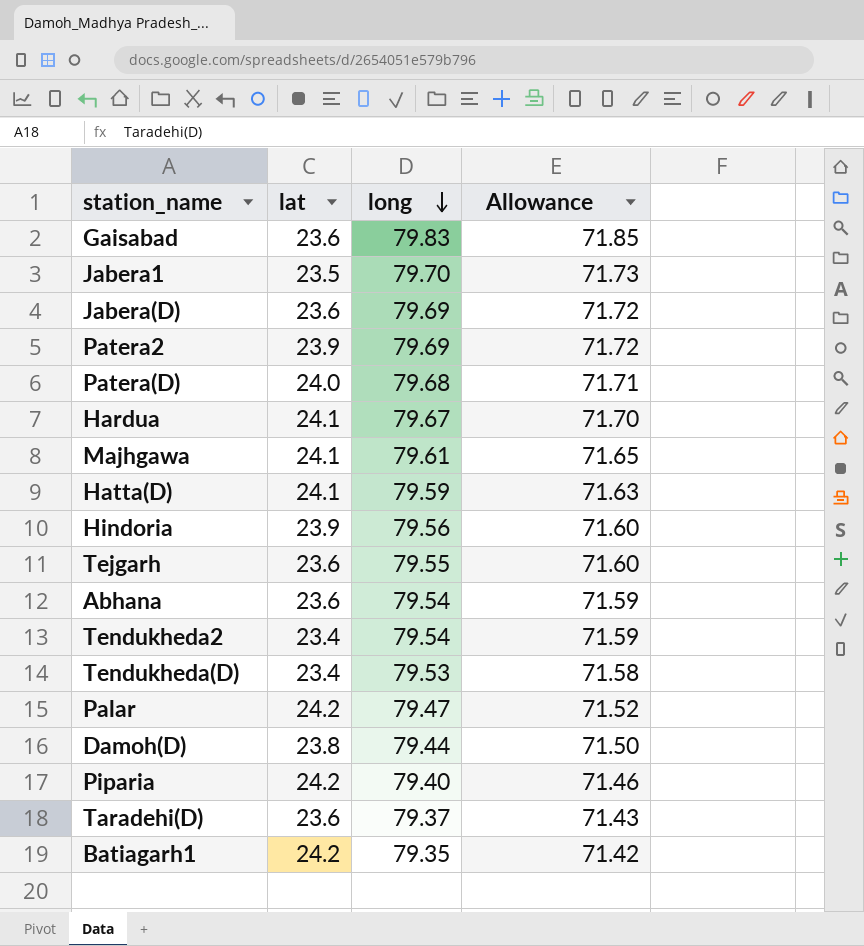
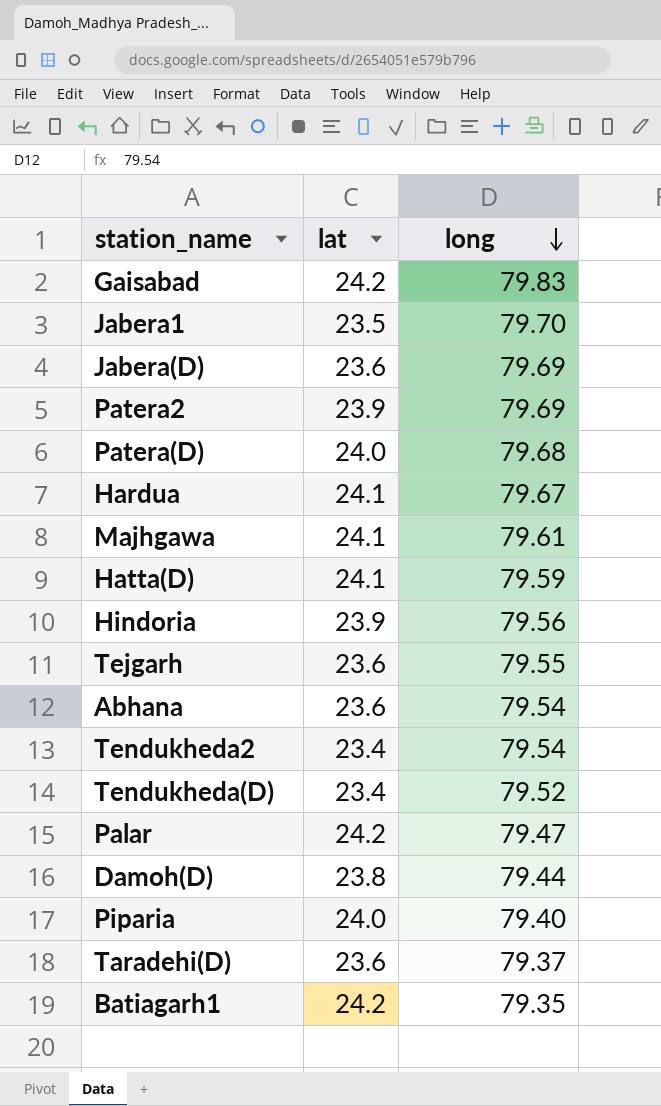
column Allowance | formula: [long] * 0.9 -> none
Gaisabad | lat: 23.6 -> 24.2
Tendukheda(D) | long: 79.53 -> 79.52
Piparia | lat: 24.2 -> 24.0

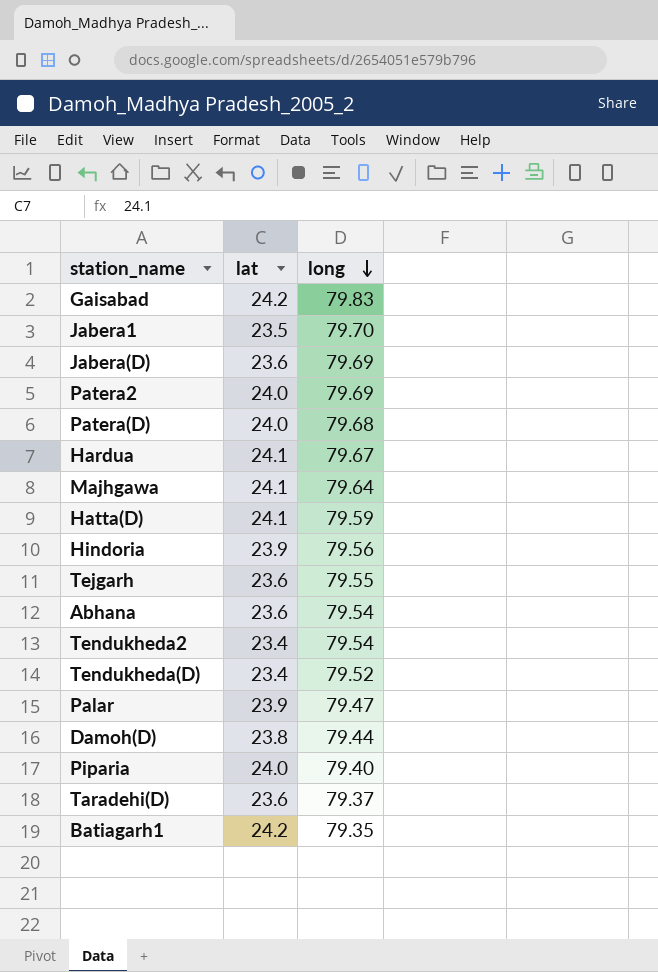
Patera2 | lat: 23.9 -> 24.0
Majhgawa | long: 79.61 -> 79.64
Palar | lat: 24.2 -> 23.9

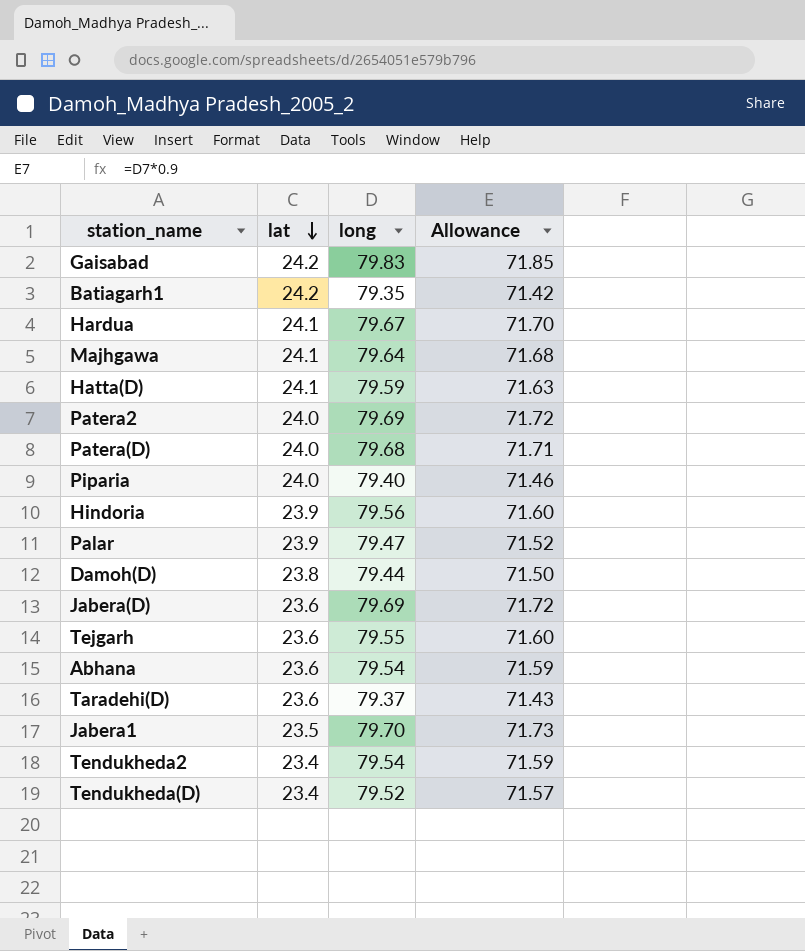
row order: long descending -> lat descending
column Allowance | formula: none -> [long] * 0.9

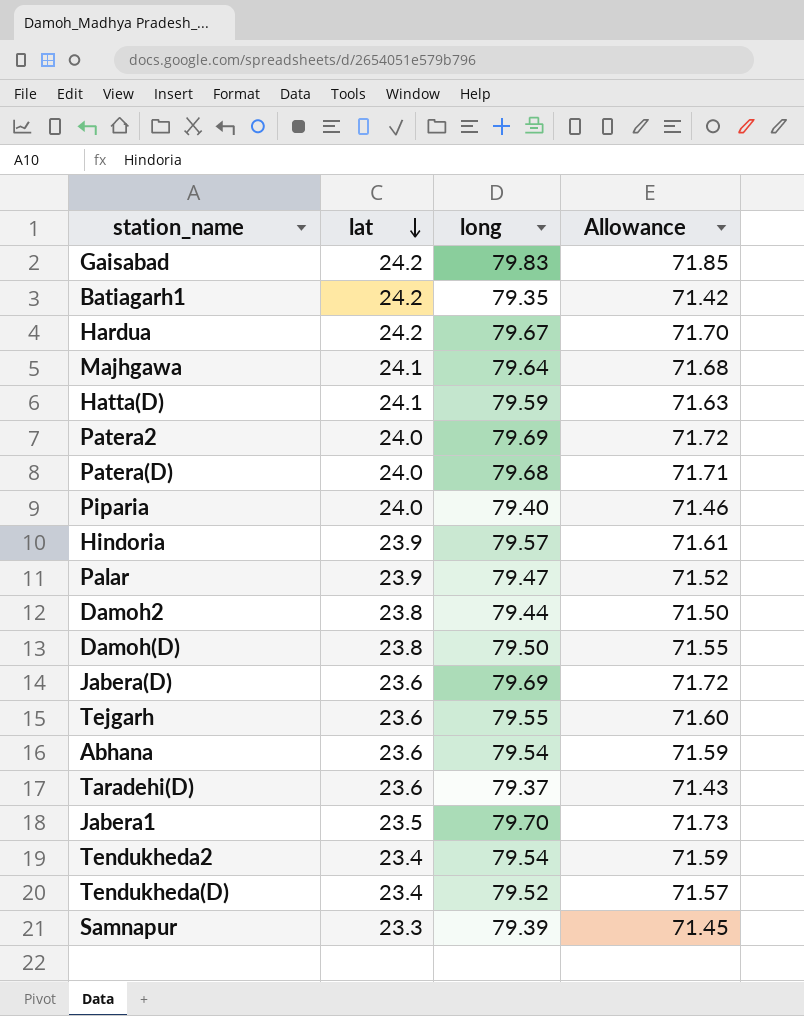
Hardua | lat: 24.1 -> 24.2
Hindoria | long: 79.56 -> 79.57
Hindoria | Allowance: 71.60 -> 71.61
row Damoh2: none -> 23.8 | 79.44 | 71.50
Damoh(D) | long: 79.44 -> 79.50
Damoh(D) | Allowance: 71.50 -> 71.55
row Samnapur: none -> 23.3 | 79.39 | 71.45

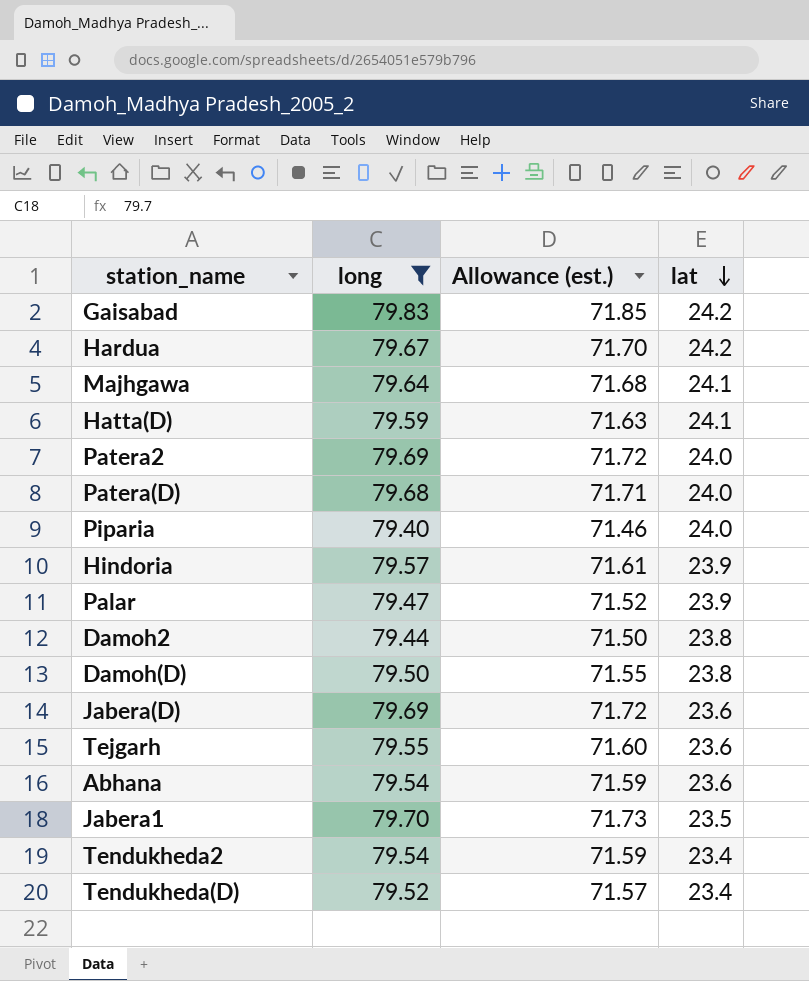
filter: none -> long >= 79.40
column name: Allowance -> Allowance (est.)
column lat | position: 2 -> 4

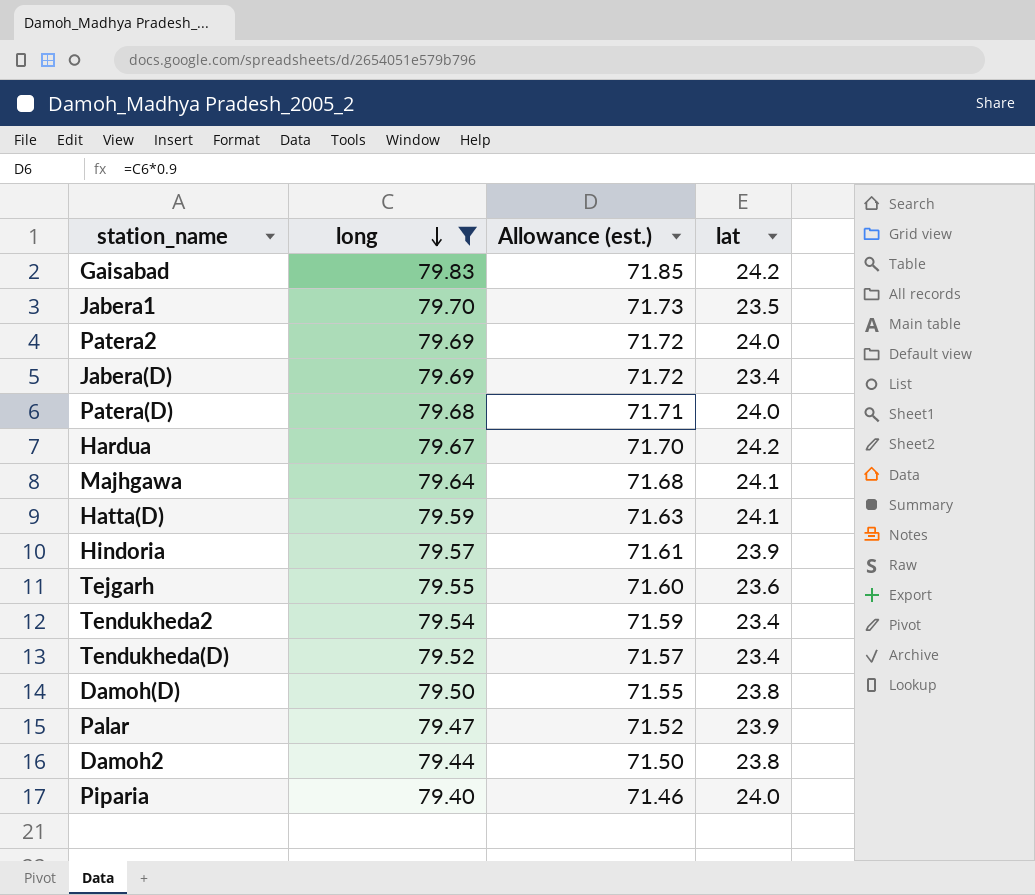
row order: lat descending -> long descending
row Abhana: 79.54 | 71.59 | 23.6 -> none
Jabera(D) | lat: 23.6 -> 23.4

